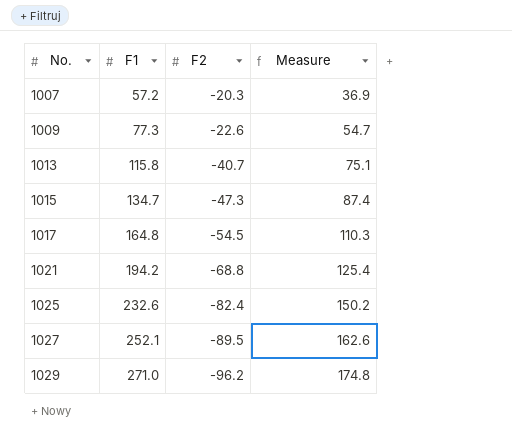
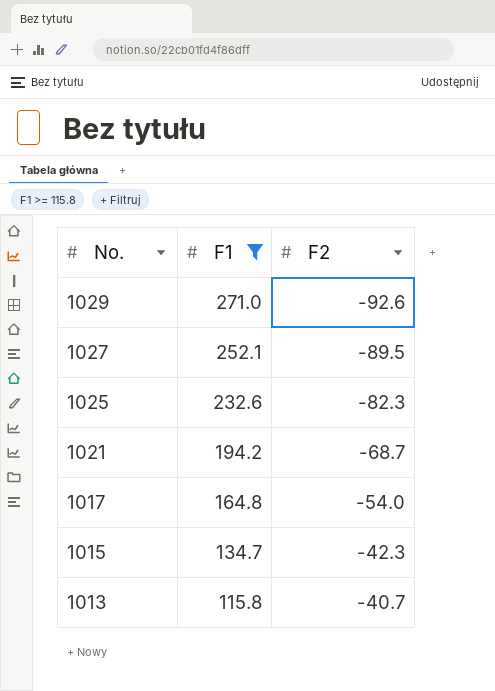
filter: none -> F1 >= 115.8
row order: No. ascending -> No. descending
column Measure | formula: [F1] + [F2] -> none
1029 | F2: -96.2 -> -92.6
1025 | F2: -82.4 -> -82.3
1021 | F2: -68.8 -> -68.7
1017 | F2: -54.5 -> -54.0
1015 | F2: -47.3 -> -42.3

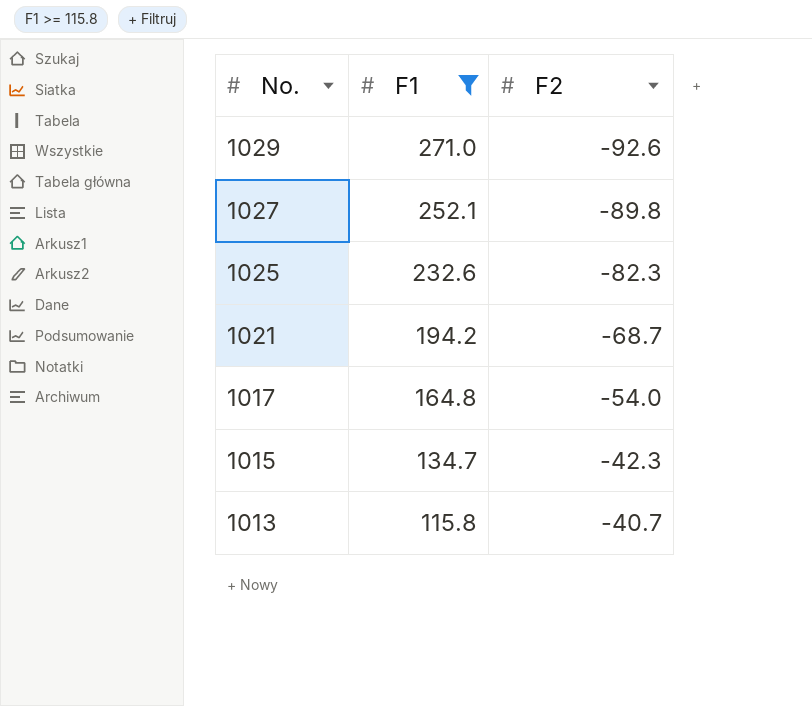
1027 | F2: -89.5 -> -89.8

